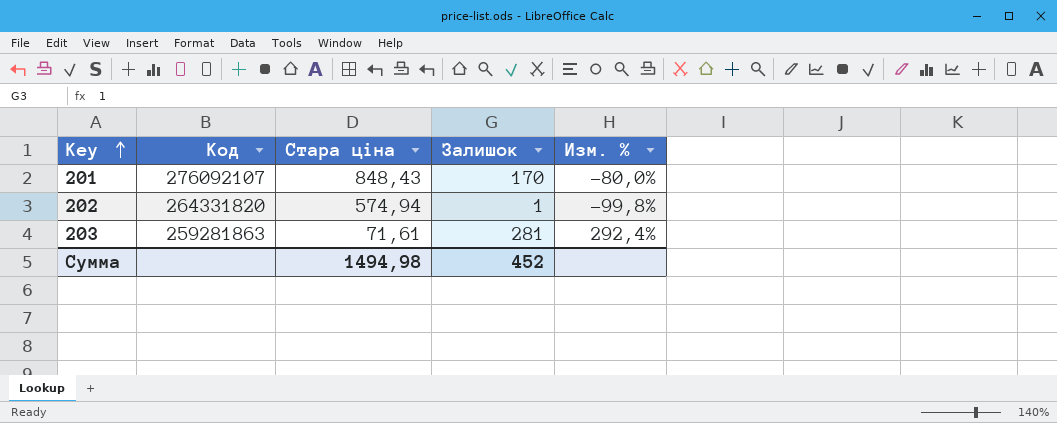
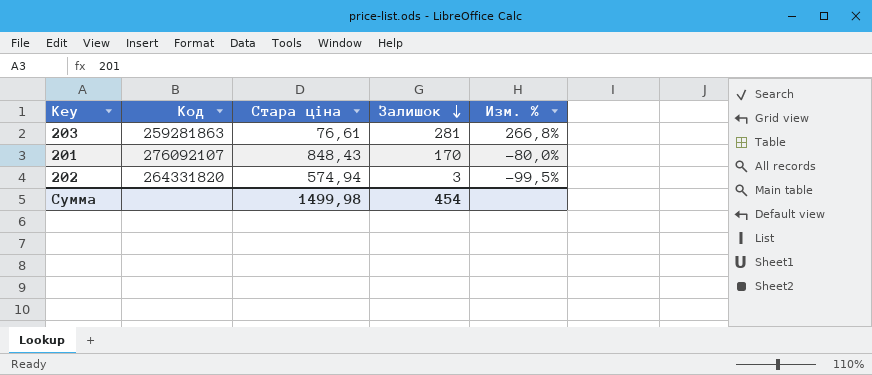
row order: Key ascending -> Залишок descending
203 | Стара ціна: 71,61 -> 76,61
203 | Изм. %: 292,4% -> 266,8%
202 | Залишок: 1 -> 3
202 | Изм. %: -99,8% -> -99,5%
Сумма | Стара ціна: 1494,98 -> 1499,98
Сумма | Залишок: 452 -> 454

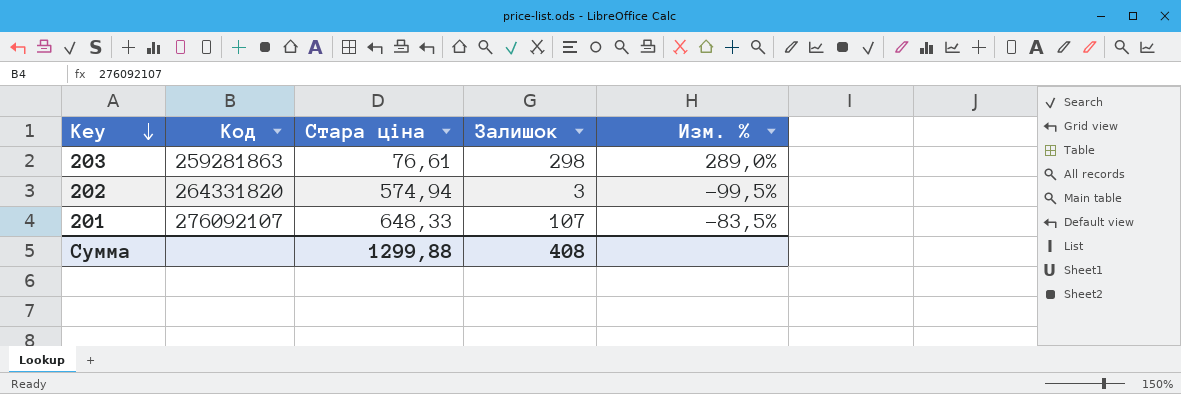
row order: Залишок descending -> Key descending
203 | Залишок: 281 -> 298
203 | Изм. %: 266,8% -> 289,0%
201 | Стара ціна: 848,43 -> 648,33
201 | Залишок: 170 -> 107
201 | Изм. %: -80,0% -> -83,5%
Сумма | Стара ціна: 1499,98 -> 1299,88
Сумма | Залишок: 454 -> 408

